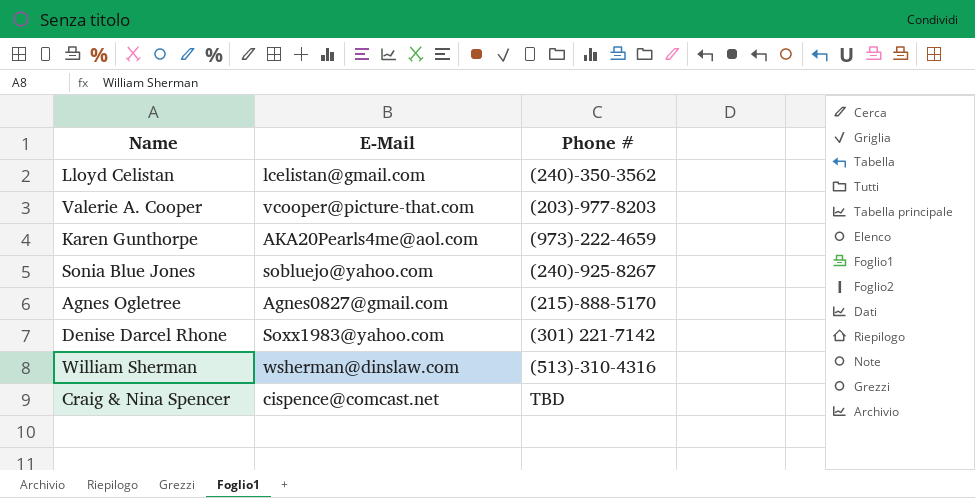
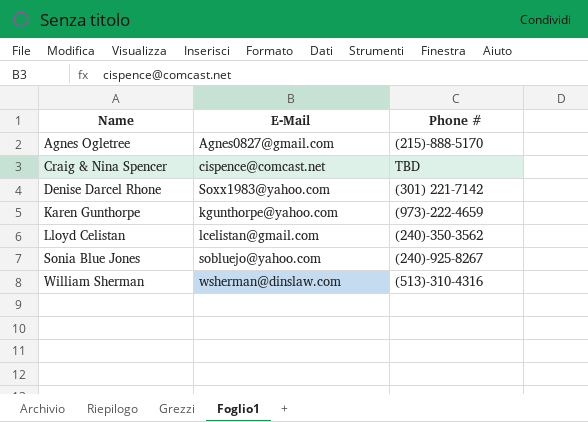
row order: none -> Name ascending
row Valerie A. Cooper: vcooper@picture-that.com | (203)-977-8203 -> none
Karen Gunthorpe | E-Mail: AKA20Pearls4me@aol.com -> kgunthorpe@yahoo.com

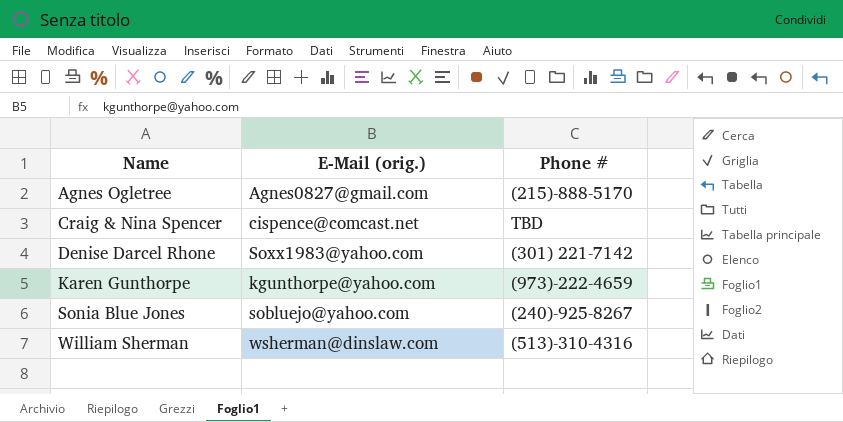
column name: E-Mail -> E-Mail (orig.)
row Lloyd Celistan: lcelistan@gmail.com | (240)-350-3562 -> none

